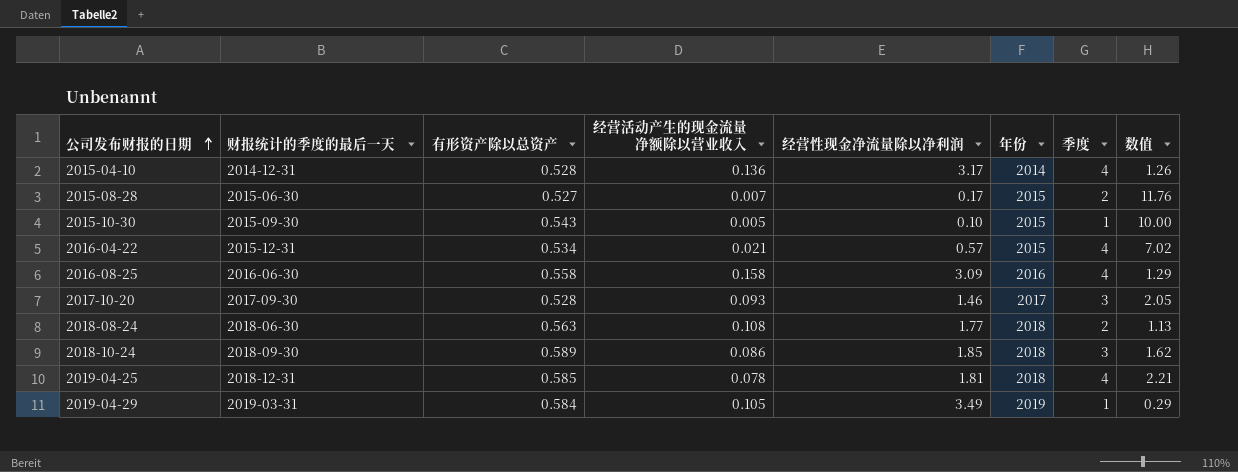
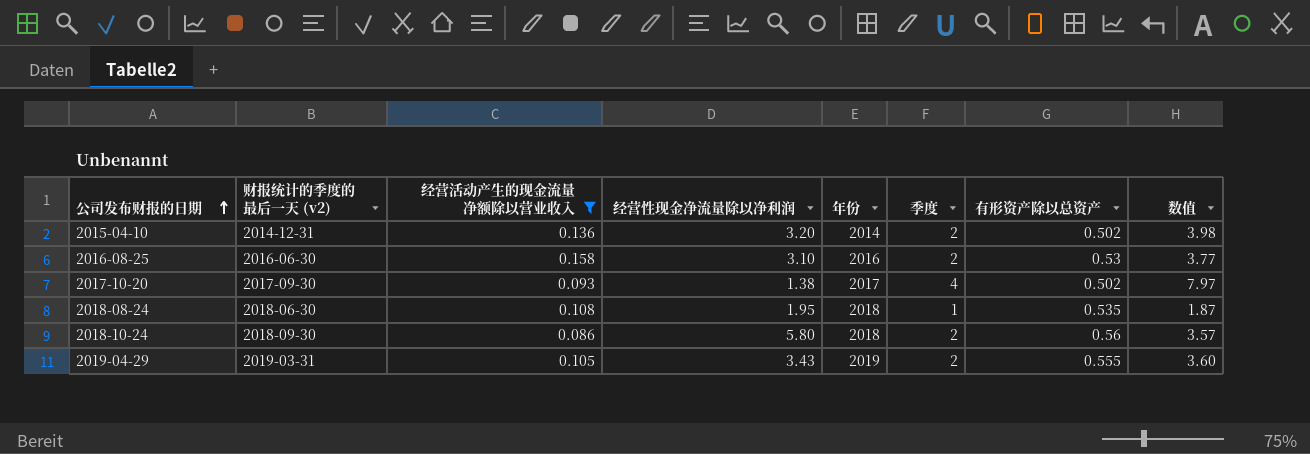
filter: none -> 经营活动产生的现金流量净额除以营业收入 >= 0.086
column name: 财报统计的季度的最后一天 -> 财报统计的季度的最后一天 (v2)
column 有形资产除以总资产 | position: 3 -> 7
column 数值 | formula: [季度] / [经营性现金净流量除以净利润] -> [季度] / [有形资产除以总资产]
2015-04-10 | 经营性现金净流量除以净利润: 3.17 -> 3.20
2015-04-10 | 季度: 4 -> 2
2015-04-10 | 有形资产除以总资产: 0.528 -> 0.502
2016-08-25 | 经营性现金净流量除以净利润: 3.09 -> 3.10
2016-08-25 | 季度: 4 -> 2
2016-08-25 | 有形资产除以总资产: 0.558 -> 0.53
2017-10-20 | 经营性现金净流量除以净利润: 1.46 -> 1.38
2017-10-20 | 季度: 3 -> 4
2017-10-20 | 有形资产除以总资产: 0.528 -> 0.502
2018-08-24 | 经营性现金净流量除以净利润: 1.77 -> 1.95
2018-08-24 | 季度: 2 -> 1
2018-08-24 | 有形资产除以总资产: 0.563 -> 0.535
2018-10-24 | 经营性现金净流量除以净利润: 1.85 -> 5.80
2018-10-24 | 季度: 3 -> 2
2018-10-24 | 有形资产除以总资产: 0.589 -> 0.56
2019-04-29 | 经营性现金净流量除以净利润: 3.49 -> 3.43
2019-04-29 | 季度: 1 -> 2
2019-04-29 | 有形资产除以总资产: 0.584 -> 0.555

